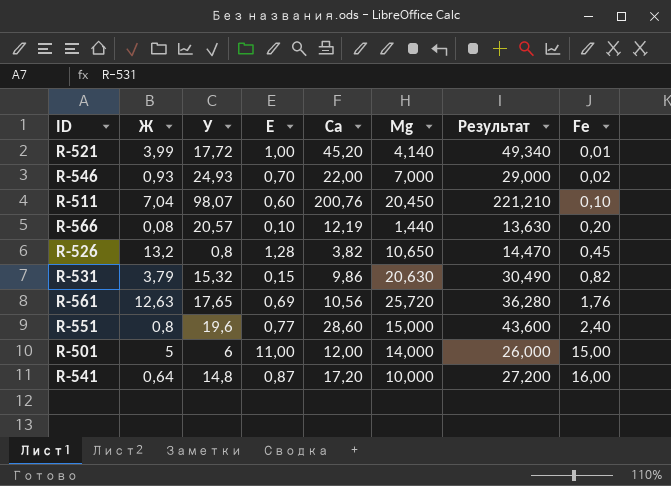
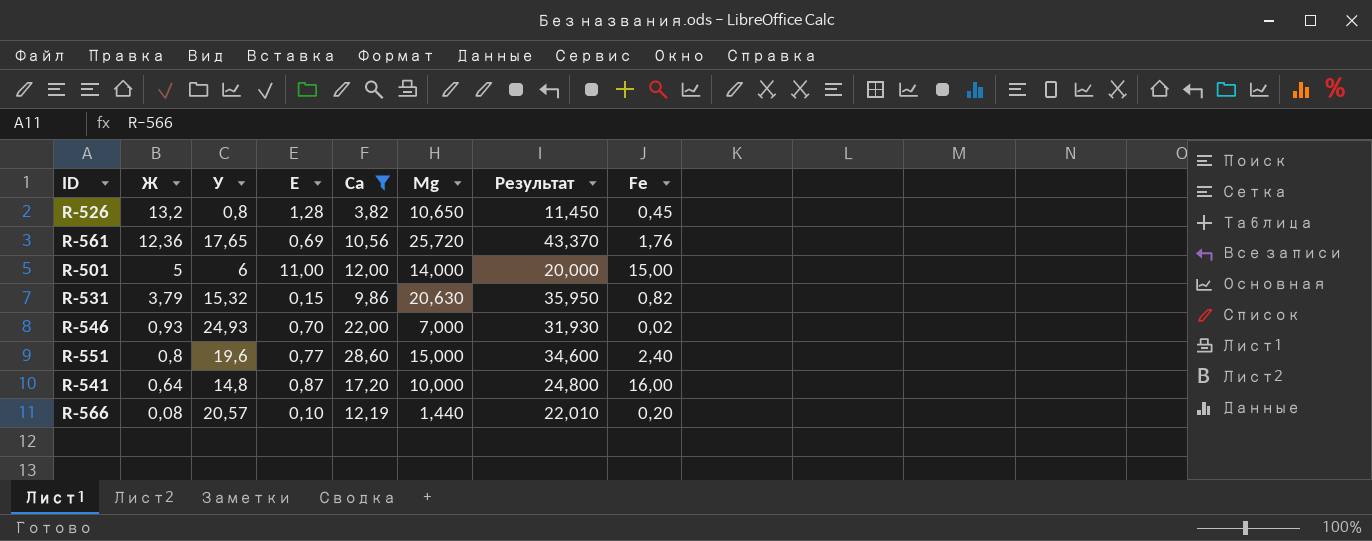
filter: none -> Ca <= 28,60
row order: Fe ascending -> Ж descending
column Результат | formula: [Ca] + [Mg] -> [У] + [Mg]
R-561 | Ж: 12,63 -> 12,36

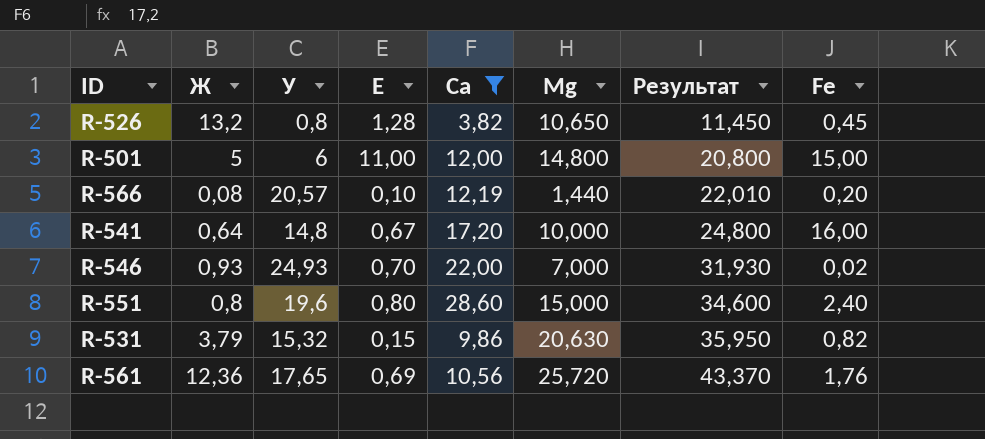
row order: Ж descending -> Результат ascending
R-501 | Mg: 14,000 -> 14,800
R-501 | Результат: 20,000 -> 20,800
R-541 | Е: 0,87 -> 0,67
R-551 | Е: 0,77 -> 0,80

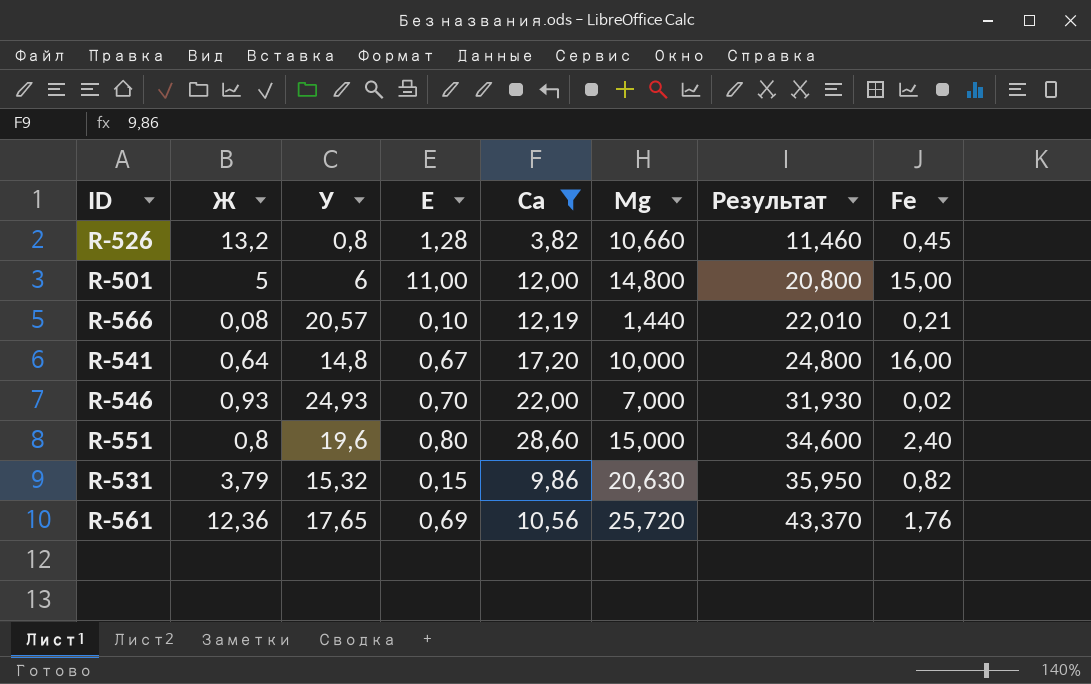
R-526 | Mg: 10,650 -> 10,660
R-526 | Результат: 11,450 -> 11,460
R-566 | Fe: 0,20 -> 0,21

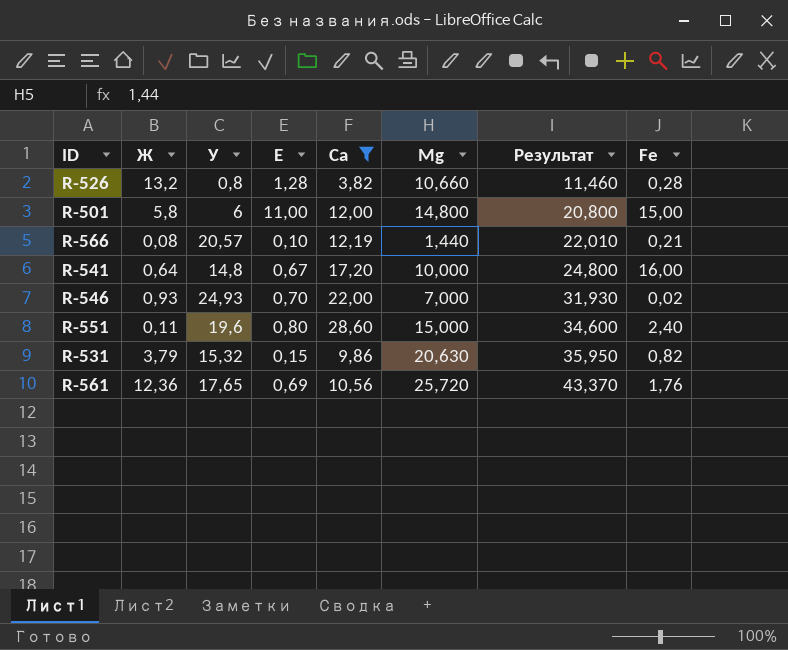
R-526 | Fe: 0,45 -> 0,28
R-501 | Ж: 5 -> 5,8
R-551 | Ж: 0,8 -> 0,11

